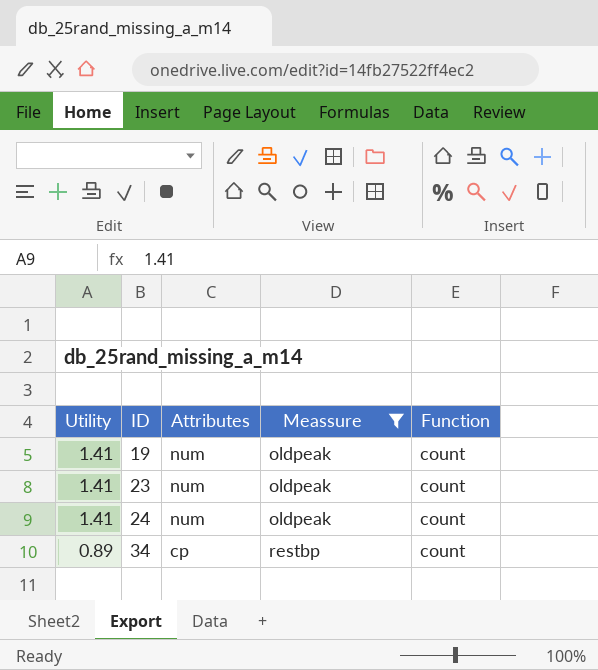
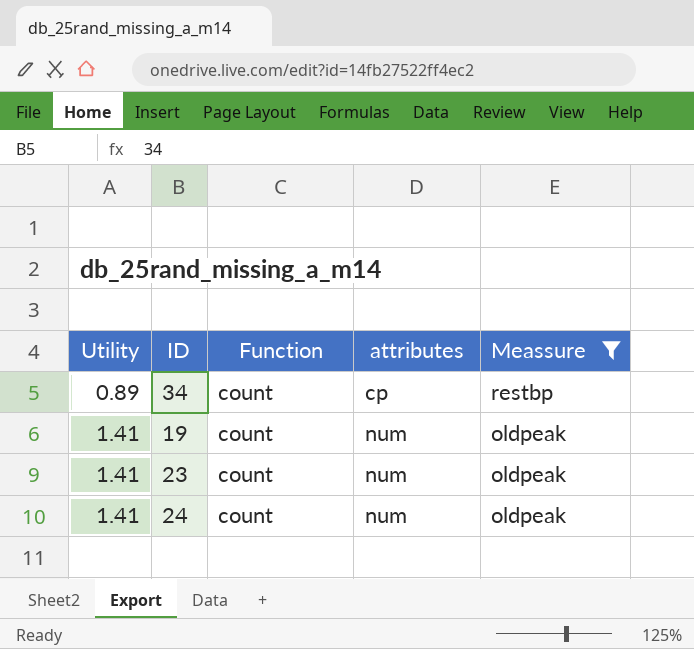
row order: Utility descending -> Utility ascending
column Function | position: 5 -> 3
column name: Attributes -> attributes

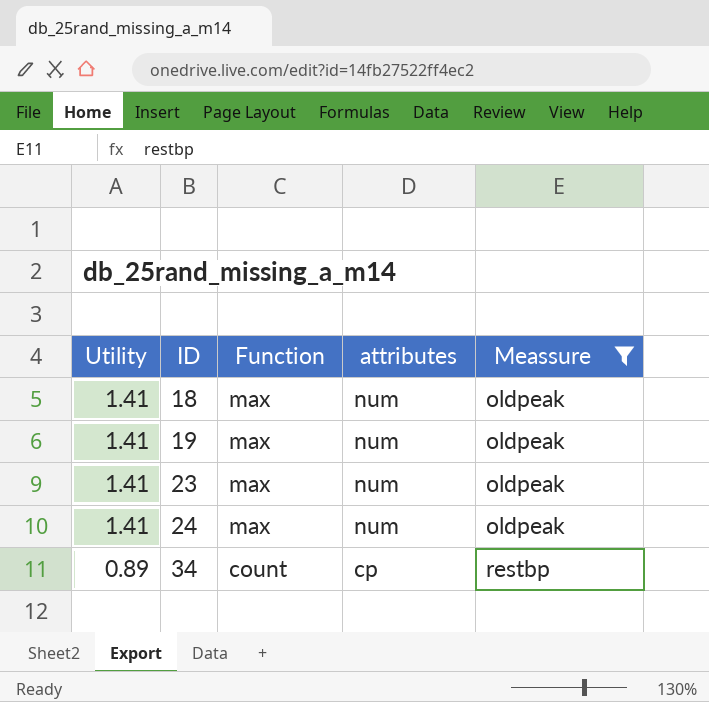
row order: Utility ascending -> Utility descending
row 18: none -> 1.41 | max | num | oldpeak
19 | Function: count -> max
23 | Function: count -> max
24 | Function: count -> max

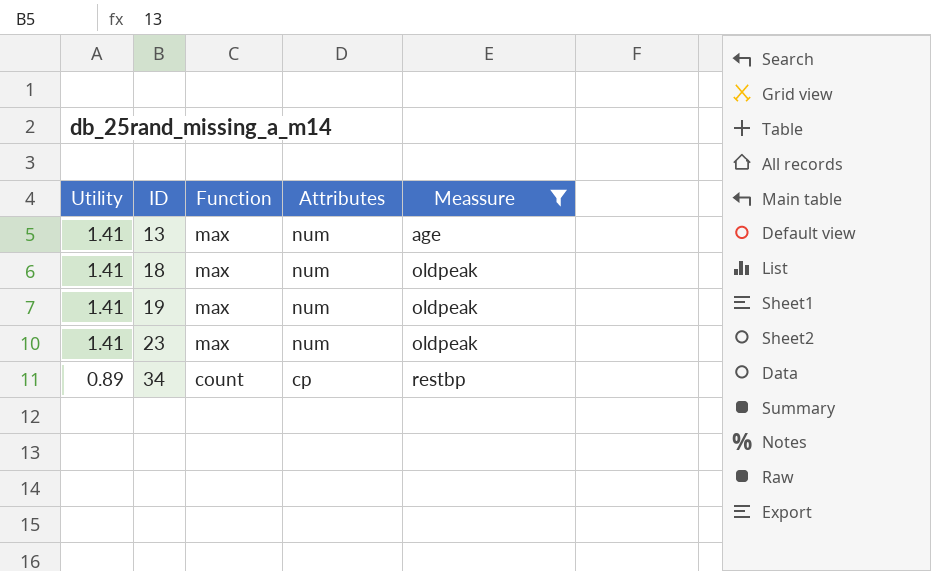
column name: attributes -> Attributes
row 24: 1.41 | max | num | oldpeak -> none
row 13: none -> 1.41 | max | num | age

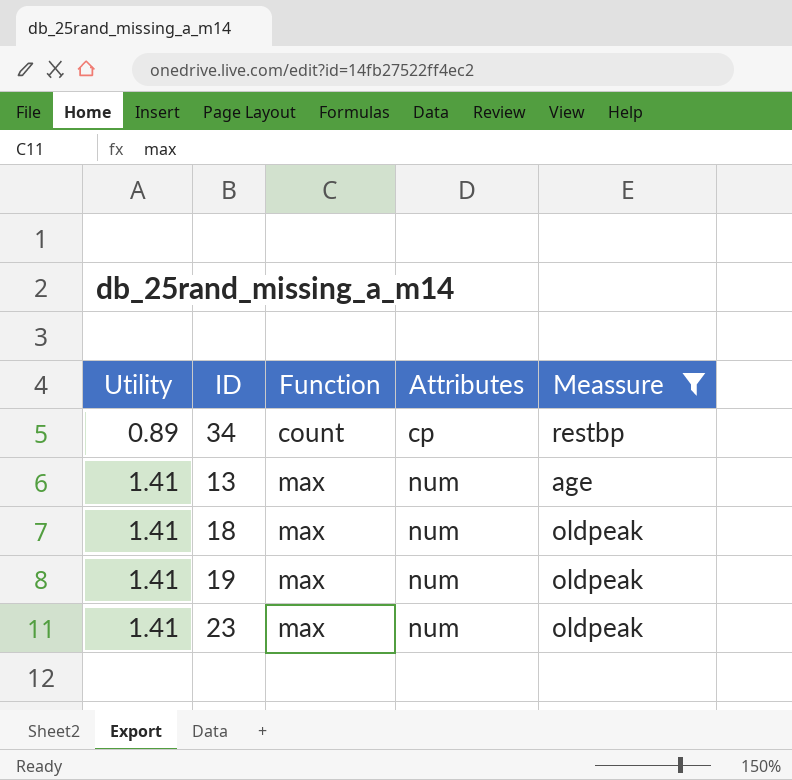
row order: Utility descending -> Utility ascending

